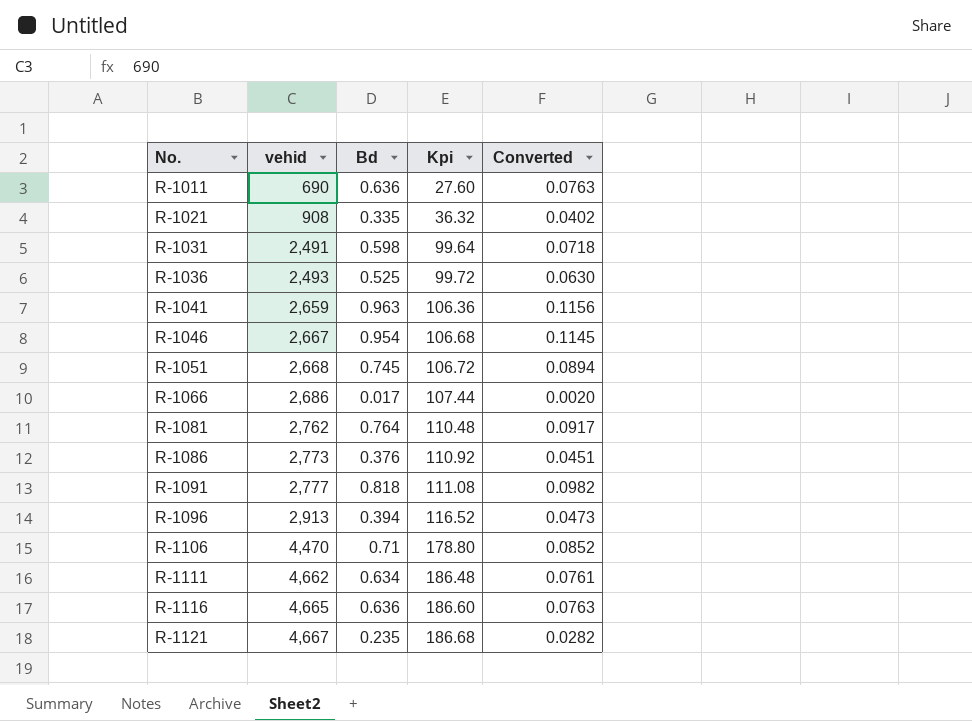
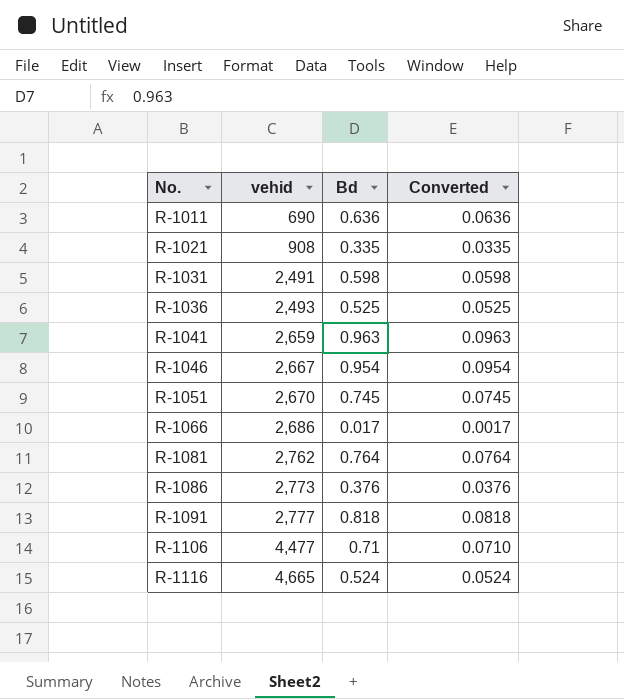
column Kpi | formula: [vehid] * 0.04 -> none
column Converted | formula: [Bd] * 0.12 -> [Bd] * 0.1
row R-1096: 2,913 | 0.394 | 116.52 | 0.0473 -> none
row R-1111: 4,662 | 0.634 | 186.48 | 0.0761 -> none
row R-1121: 4,667 | 0.235 | 186.68 | 0.0282 -> none
R-1051 | vehid: 2,668 -> 2,670
R-1106 | vehid: 4,470 -> 4,477
R-1116 | Bd: 0.636 -> 0.524

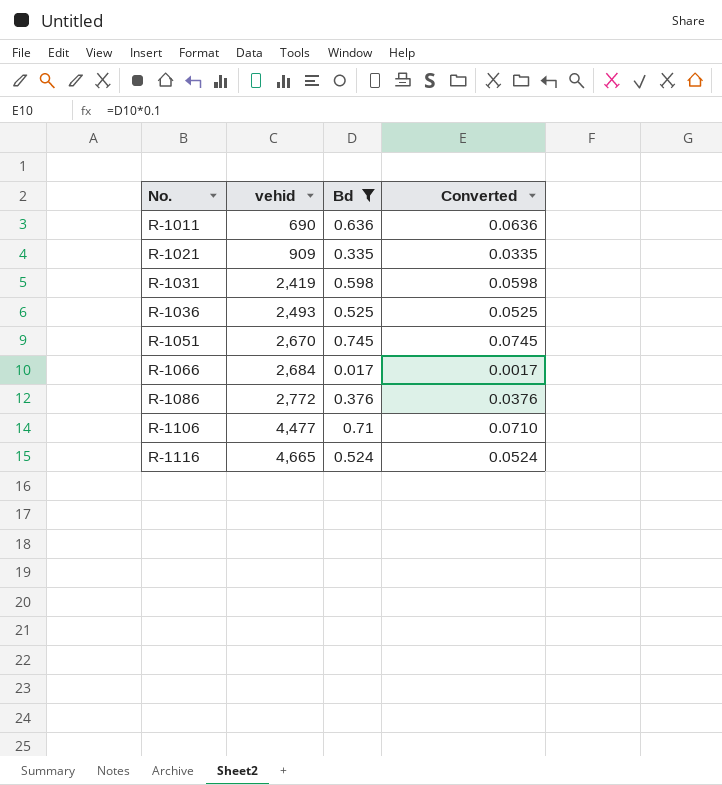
filter: none -> Bd <= 0.745
R-1021 | vehid: 908 -> 909
R-1031 | vehid: 2,491 -> 2,419
R-1066 | vehid: 2,686 -> 2,684
R-1086 | vehid: 2,773 -> 2,772

